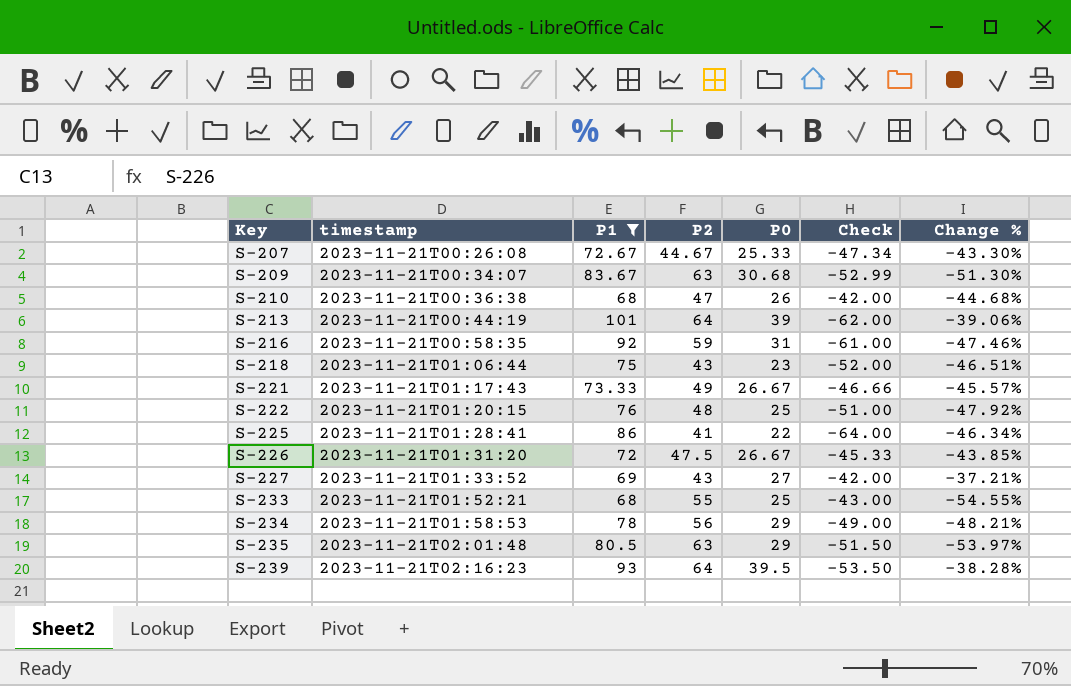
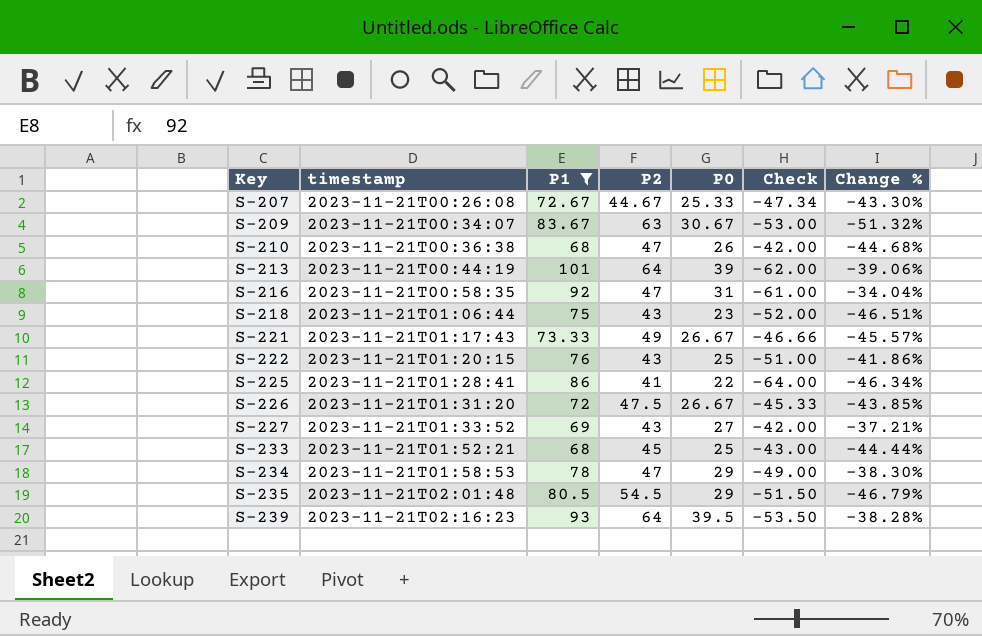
S-209 | P0: 30.68 -> 30.67
S-209 | Check: -52.99 -> -53.00
S-209 | Change %: -51.30% -> -51.32%
S-216 | P2: 59 -> 47
S-216 | Change %: -47.46% -> -34.04%
S-222 | P2: 48 -> 43
S-222 | Change %: -47.92% -> -41.86%
S-233 | P2: 55 -> 45
S-233 | Change %: -54.55% -> -44.44%
S-234 | P2: 56 -> 47
S-234 | Change %: -48.21% -> -38.30%
S-235 | P2: 63 -> 54.5
S-235 | Change %: -53.97% -> -46.79%

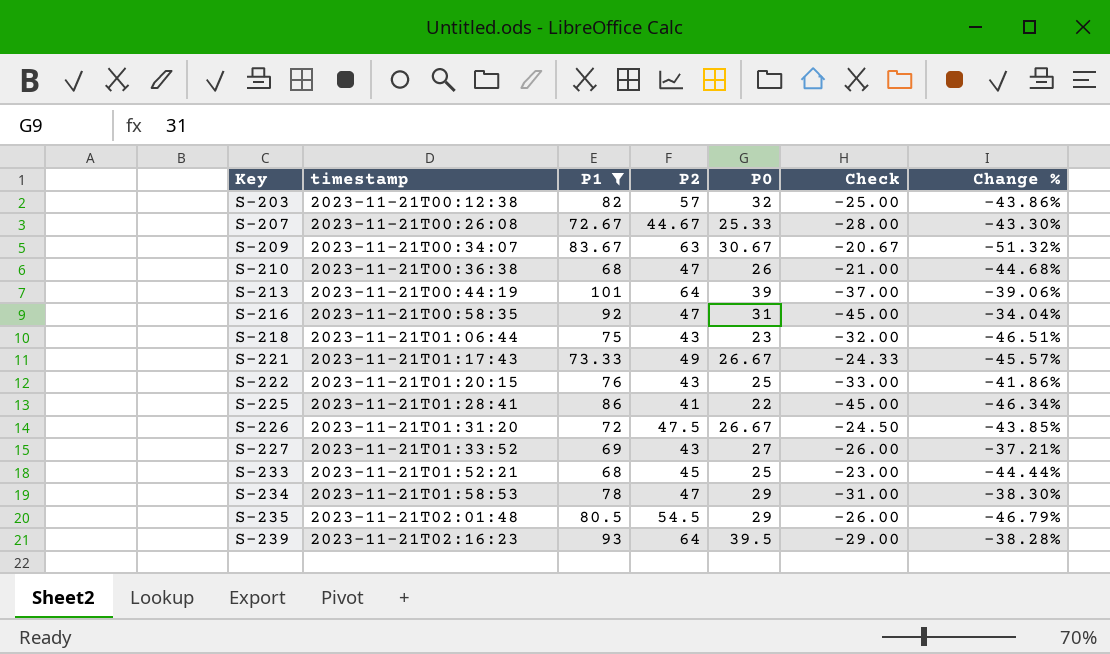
column Check | formula: [P0] - [P1] -> [P2] - [P1]
row S-203: none -> 2023-11-21T00:12:38 | 82 | 57 | 32 | -25.00 | -43.86%

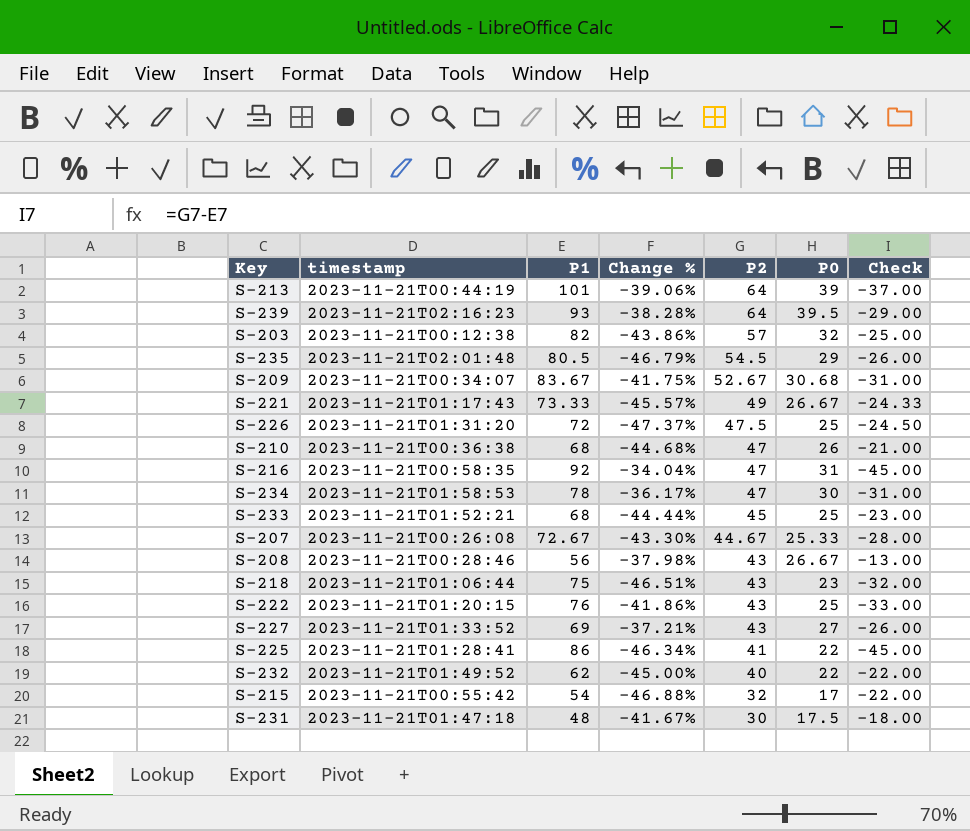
filter: P1 >= 68 -> none
row order: Key ascending -> P2 descending
column Change % | position: 7 -> 4
S-209 | Change %: -51.32% -> -41.75%
S-209 | P2: 63 -> 52.67
S-209 | P0: 30.67 -> 30.68
S-209 | Check: -20.67 -> -31.00
S-226 | Change %: -43.85% -> -47.37%
S-226 | P0: 26.67 -> 25
S-234 | Change %: -38.30% -> -36.17%
S-234 | P0: 29 -> 30

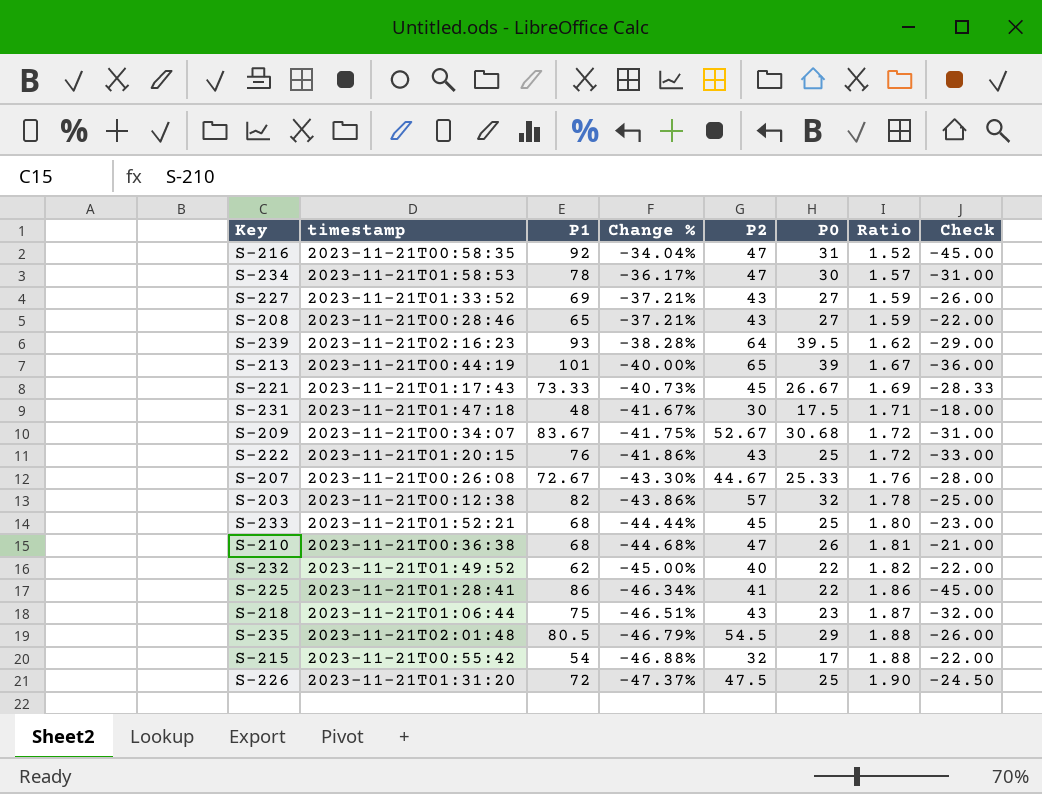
row order: P2 descending -> Change % descending
column Ratio | formula: none -> [P2] / [P0]
S-208 | P1: 56 -> 65
S-208 | Change %: -37.98% -> -37.21%
S-208 | P0: 26.67 -> 27
S-208 | Check: -13.00 -> -22.00
S-213 | Change %: -39.06% -> -40.00%
S-213 | P2: 64 -> 65
S-213 | Check: -37.00 -> -36.00
S-221 | Change %: -45.57% -> -40.73%
S-221 | P2: 49 -> 45
S-221 | Check: -24.33 -> -28.33

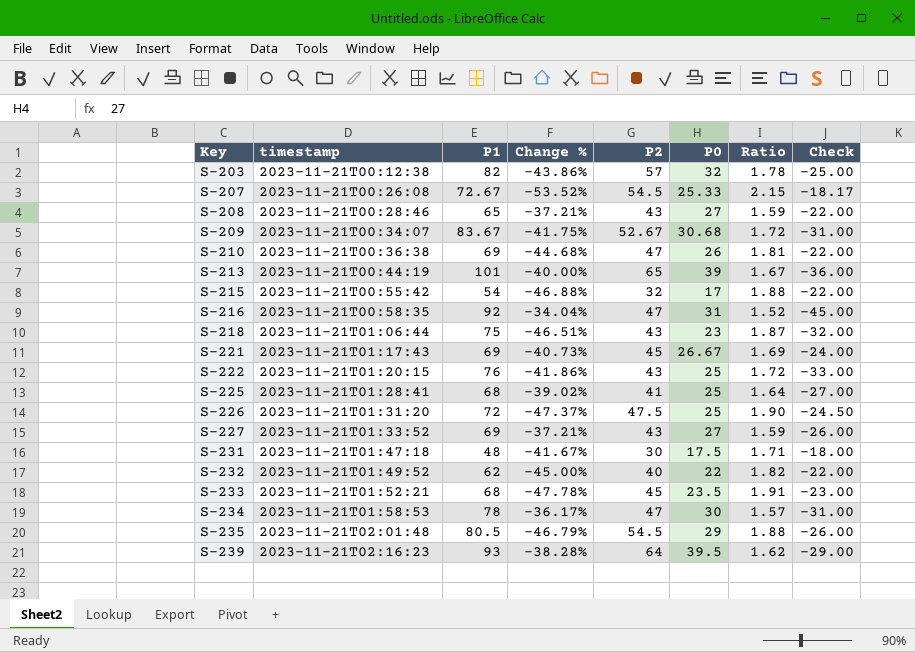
row order: Change % descending -> Key ascending
S-207 | Change %: -43.30% -> -53.52%
S-207 | P2: 44.67 -> 54.5
S-207 | Ratio: 1.76 -> 2.15
S-207 | Check: -28.00 -> -18.17
S-210 | P1: 68 -> 69
S-210 | Check: -21.00 -> -22.00
S-221 | P1: 73.33 -> 69
S-221 | Check: -28.33 -> -24.00
S-225 | P1: 86 -> 68
S-225 | Change %: -46.34% -> -39.02%
S-225 | P0: 22 -> 25
S-225 | Ratio: 1.86 -> 1.64
S-225 | Check: -45.00 -> -27.00
S-233 | Change %: -44.44% -> -47.78%
S-233 | P0: 25 -> 23.5
S-233 | Ratio: 1.80 -> 1.91

